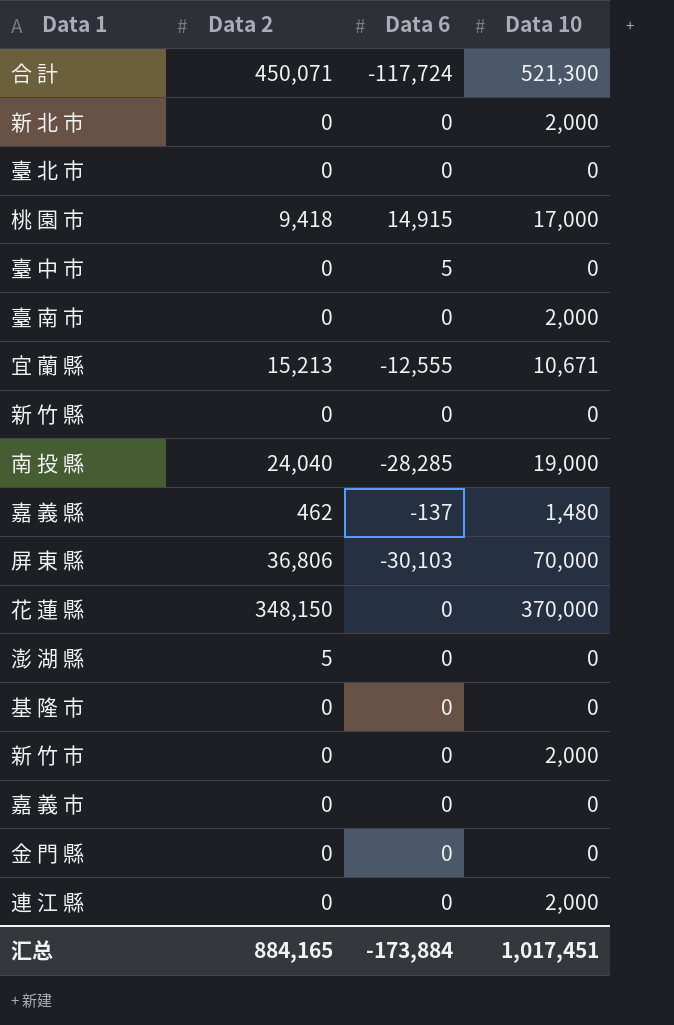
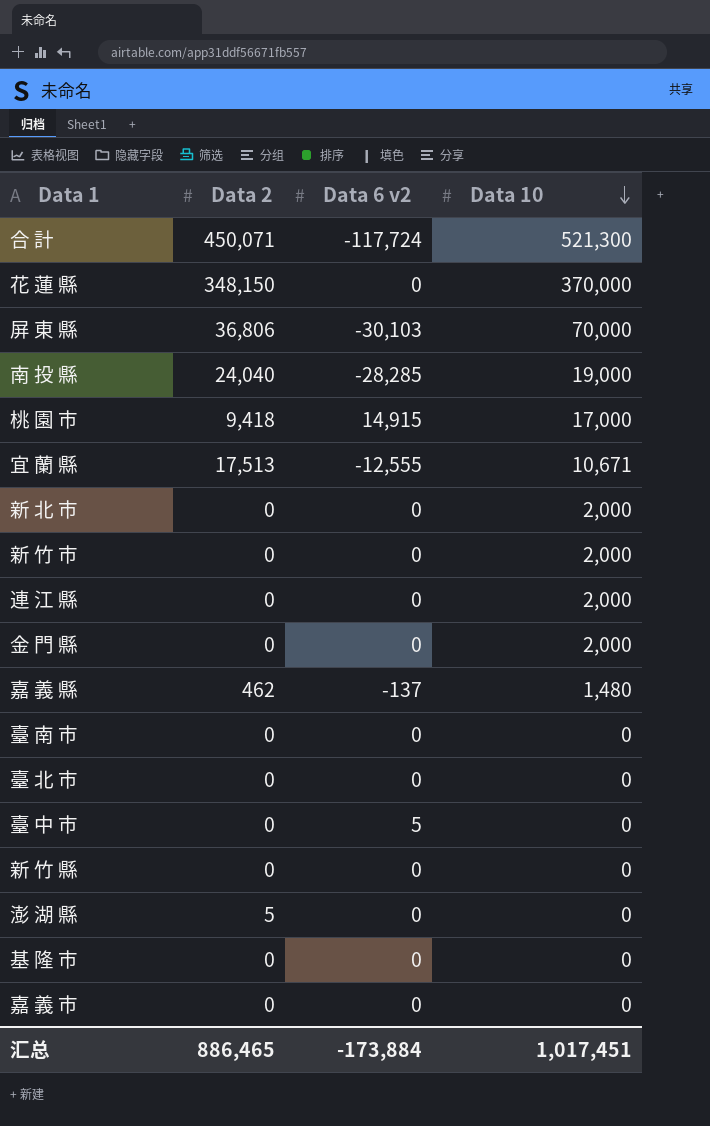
row order: none -> Data 10 descending
column name: Data 6 -> Data 6 v2
宜 蘭 縣 | Data 2: 15,213 -> 17,513
金 門 縣 | Data 10: 0 -> 2,000
臺 南 市 | Data 10: 2,000 -> 0
汇总 | Data 2: 884,165 -> 886,465

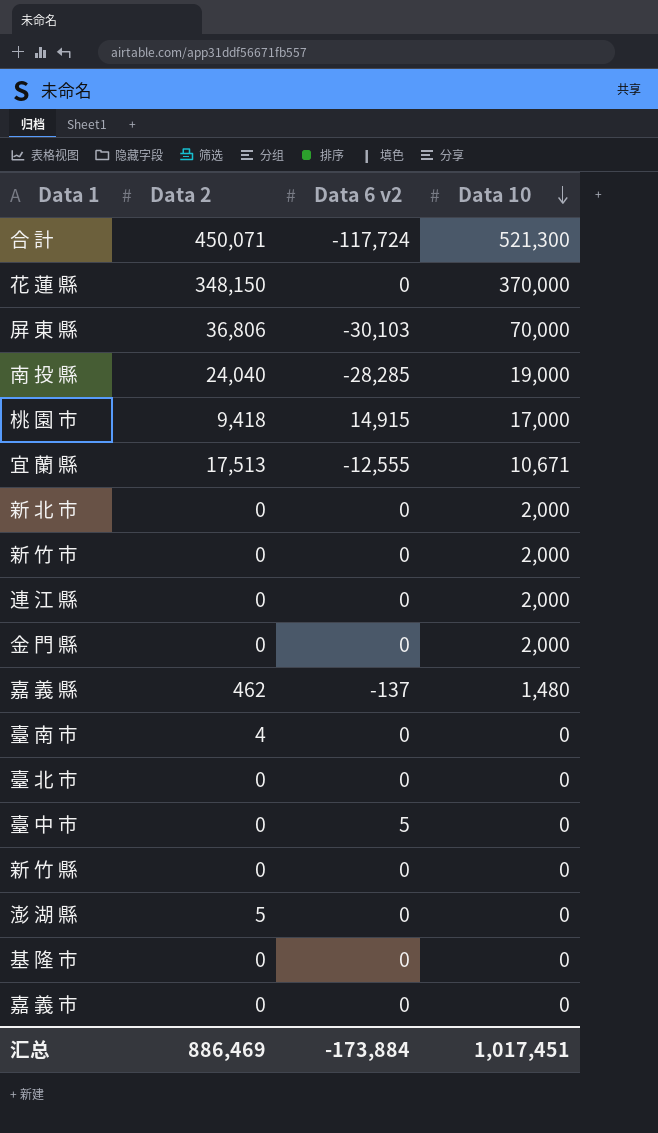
臺 南 市 | Data 2: 0 -> 4
汇总 | Data 2: 886,465 -> 886,469

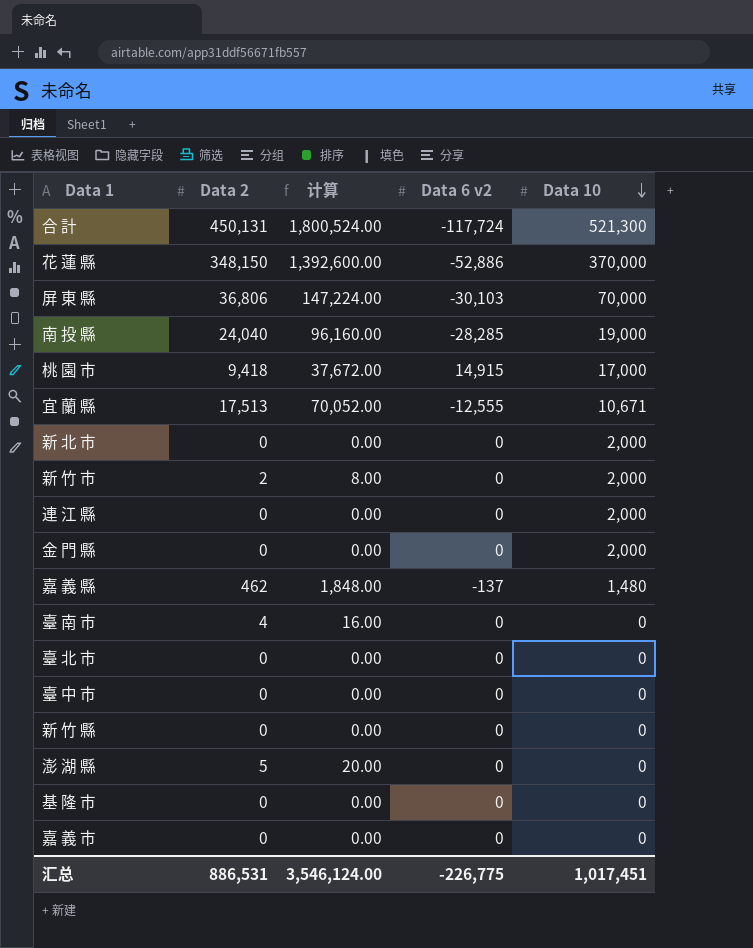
column 计算 | formula: none -> [Data 2] * 4
合 計 | Data 2: 450,071 -> 450,131
花 蓮 縣 | Data 6 v2: 0 -> -52,886
新 竹 市 | Data 2: 0 -> 2
臺 中 市 | Data 6 v2: 5 -> 0
汇总 | Data 2: 886,469 -> 886,531
汇总 | Data 6 v2: -173,884 -> -226,775

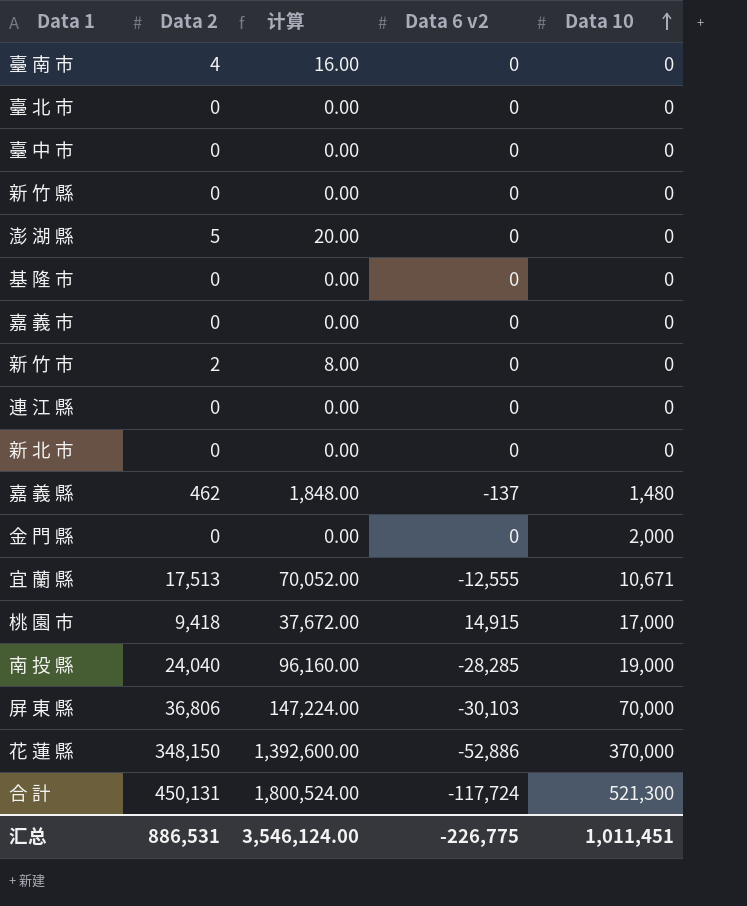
row order: Data 10 descending -> Data 10 ascending
新 竹 市 | Data 10: 2,000 -> 0
連 江 縣 | Data 10: 2,000 -> 0
新 北 市 | Data 10: 2,000 -> 0
汇总 | Data 10: 1,017,451 -> 1,011,451

